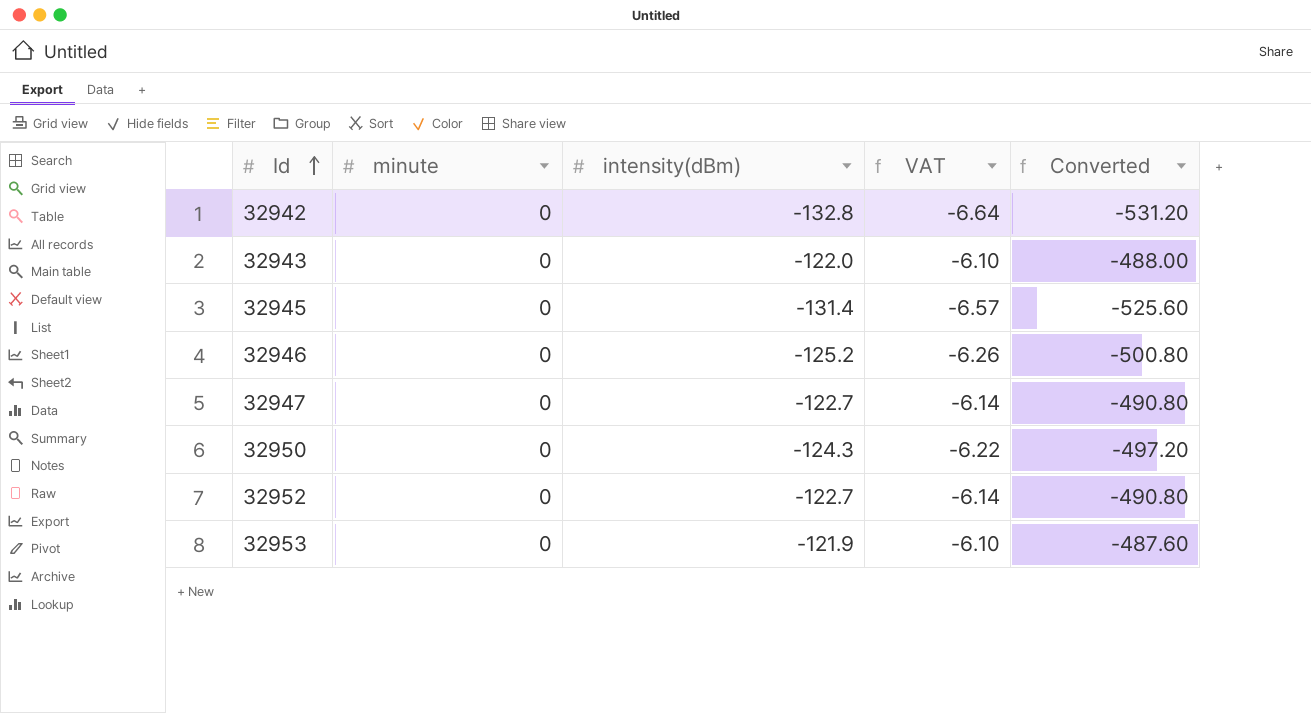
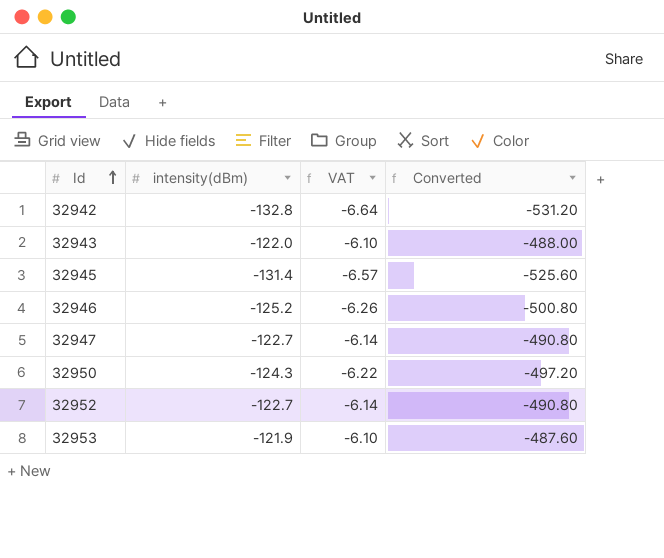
column minute | position: 2 -> none

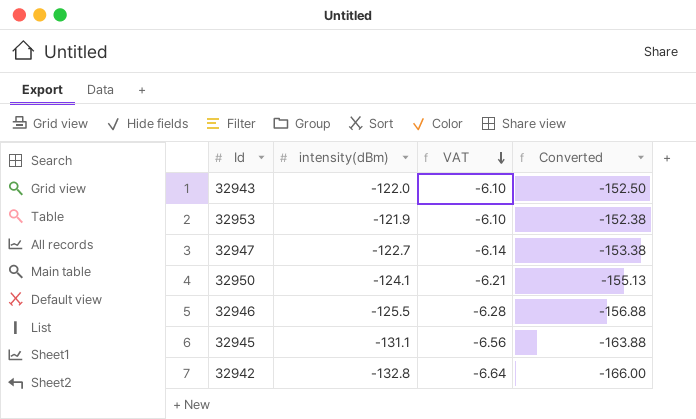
row order: Id ascending -> VAT descending
column Converted | formula: [intensity(dBm)] * 4 -> [intensity(dBm)] * 1.25
row 32952: -122.7 | -6.14 | -490.80 -> none
32950 | intensity(dBm): -124.3 -> -124.1
32950 | VAT: -6.22 -> -6.21
32946 | intensity(dBm): -125.2 -> -125.5
32946 | VAT: -6.26 -> -6.28
32945 | intensity(dBm): -131.4 -> -131.1
32945 | VAT: -6.57 -> -6.56

